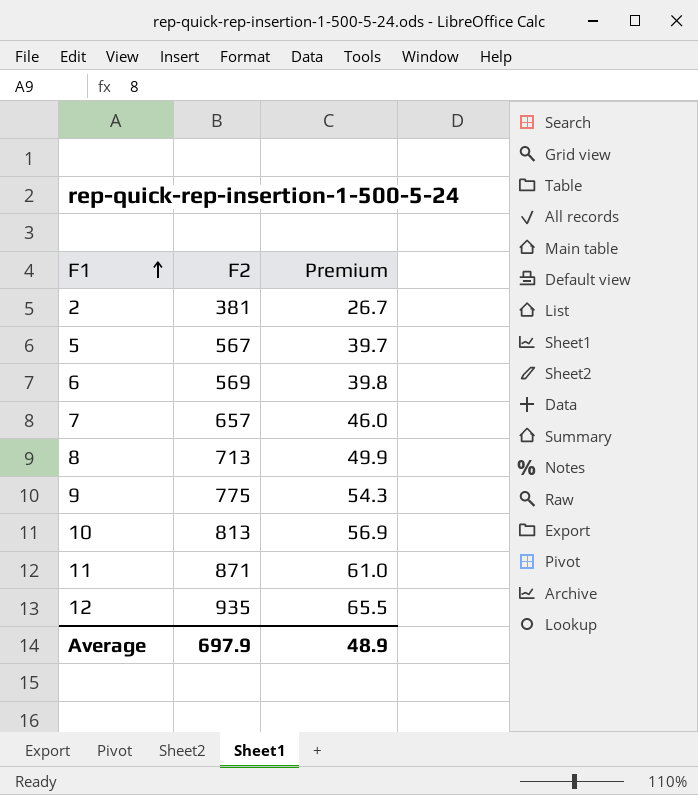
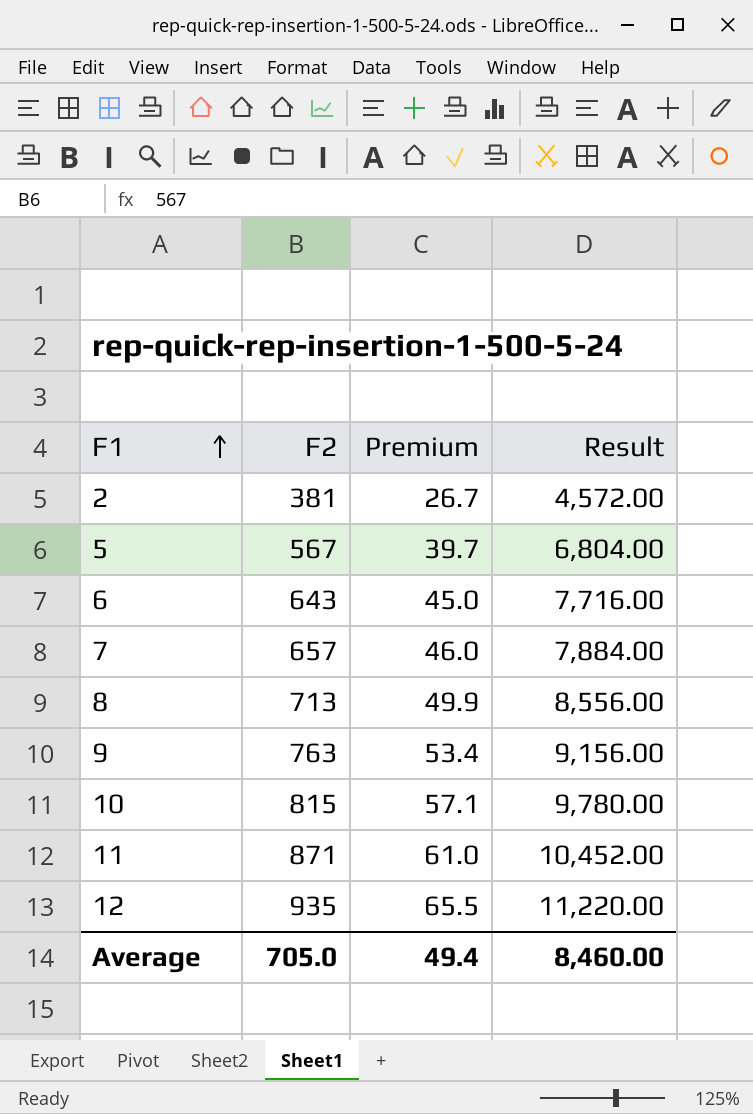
column Result | formula: none -> [F2] * 12
6 | F2: 569 -> 643
6 | Premium: 39.8 -> 45.0
9 | F2: 775 -> 763
9 | Premium: 54.3 -> 53.4
10 | F2: 813 -> 815
10 | Premium: 56.9 -> 57.1
Average | F2: 697.9 -> 705.0
Average | Premium: 48.9 -> 49.4

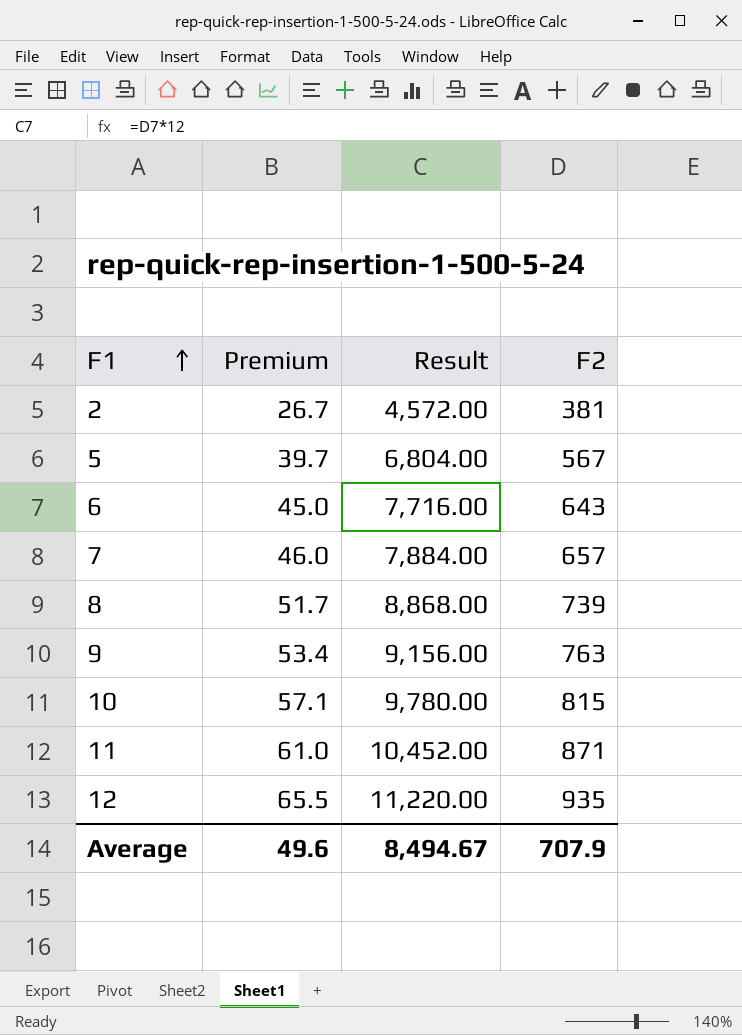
column F2 | position: 2 -> 4
8 | Premium: 49.9 -> 51.7
8 | Result: 8,556.00 -> 8,868.00
8 | F2: 713 -> 739
Average | Premium: 49.4 -> 49.6
Average | Result: 8,460.00 -> 8,494.67
Average | F2: 705.0 -> 707.9

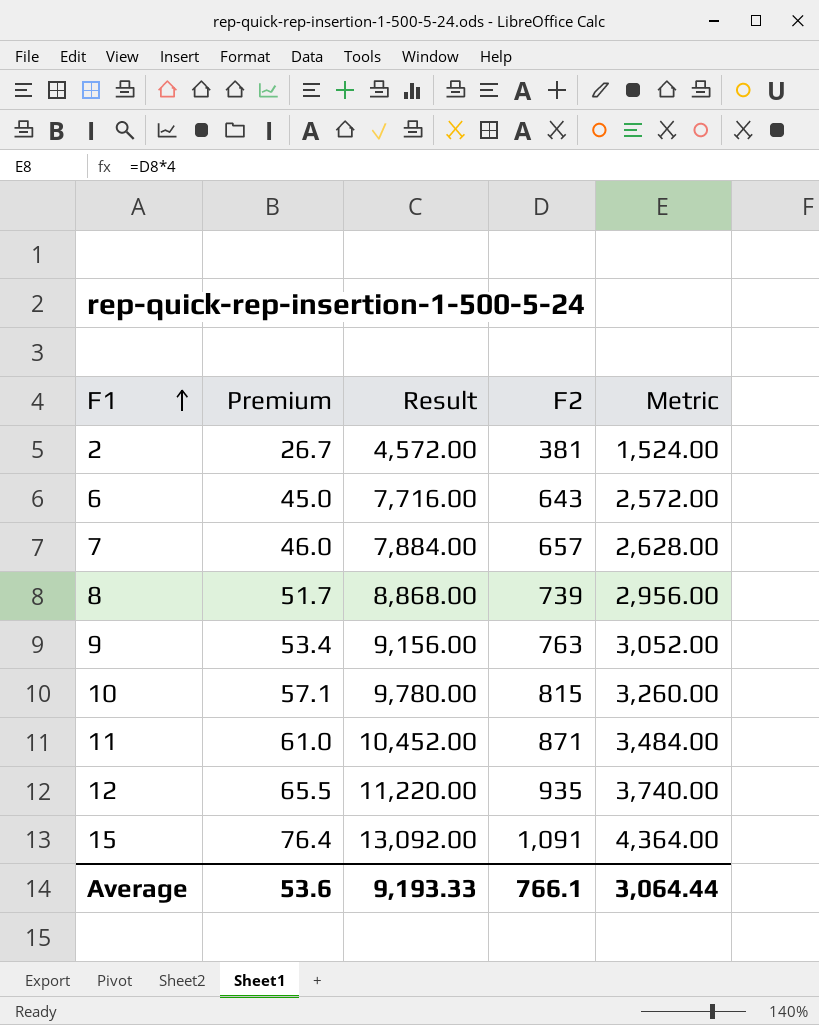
column Metric | formula: none -> [F2] * 4
row 5: 39.7 | 6,804.00 | 567 -> none
row 15: none -> 76.4 | 13,092.00 | 1,091 | 4,364.00
Average | Premium: 49.6 -> 53.6
Average | Result: 8,494.67 -> 9,193.33
Average | F2: 707.9 -> 766.1

